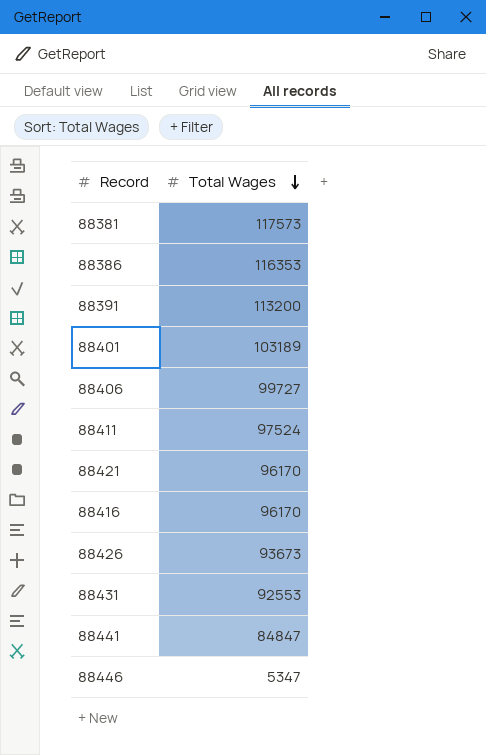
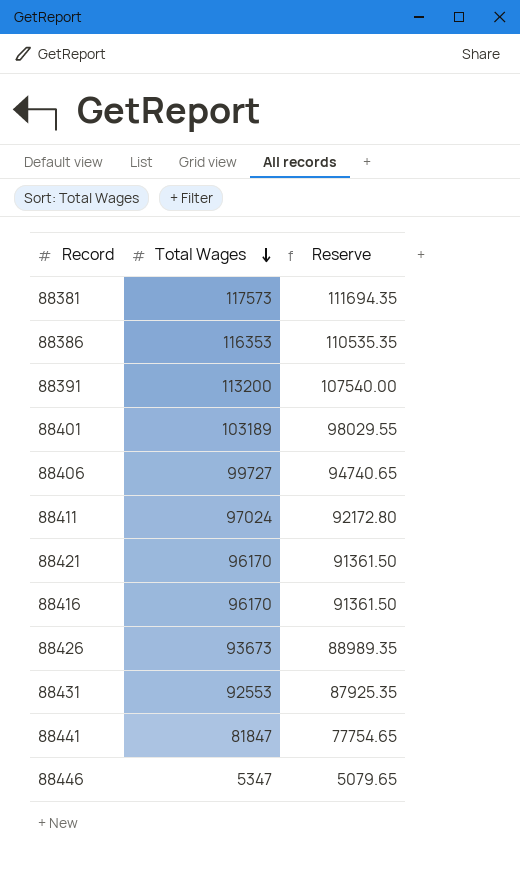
column Reserve | formula: none -> [Total Wages] * 0.95
88411 | Total Wages: 97524 -> 97024
88441 | Total Wages: 84847 -> 81847

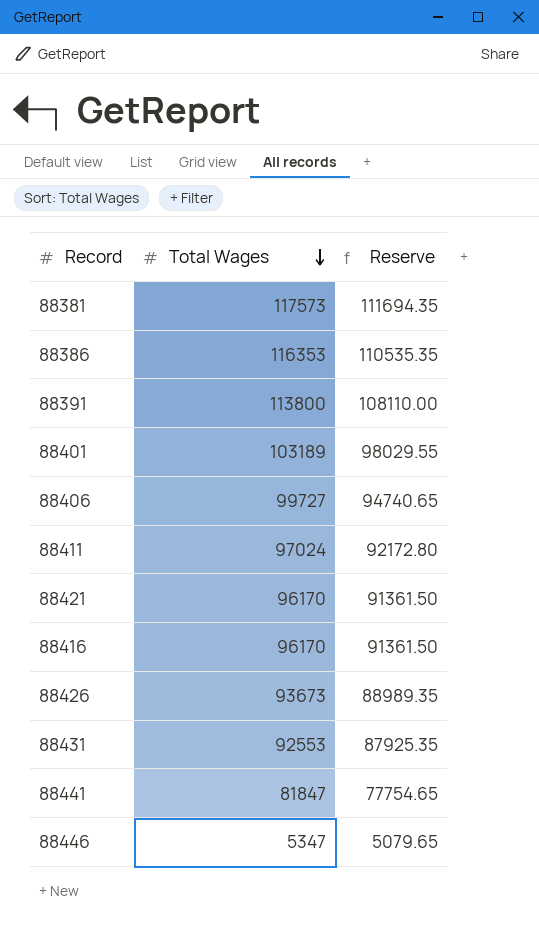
88391 | Total Wages: 113200 -> 113800
88391 | Reserve: 107540.00 -> 108110.00

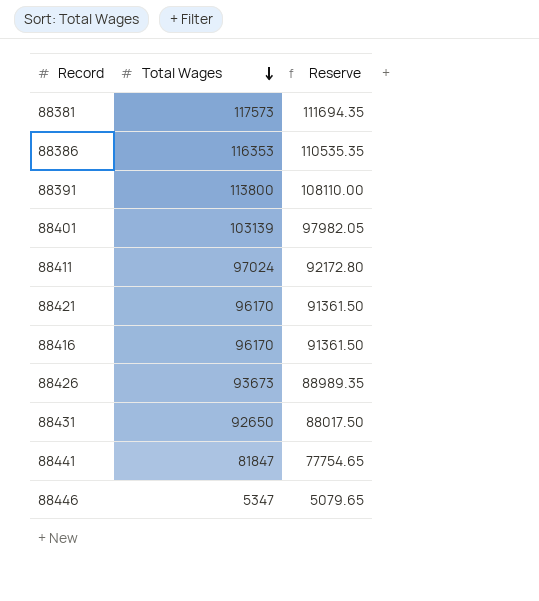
row 88406: 99727 | 94740.65 -> none
88401 | Total Wages: 103189 -> 103139
88401 | Reserve: 98029.55 -> 97982.05
88431 | Total Wages: 92553 -> 92650
88431 | Reserve: 87925.35 -> 88017.50

